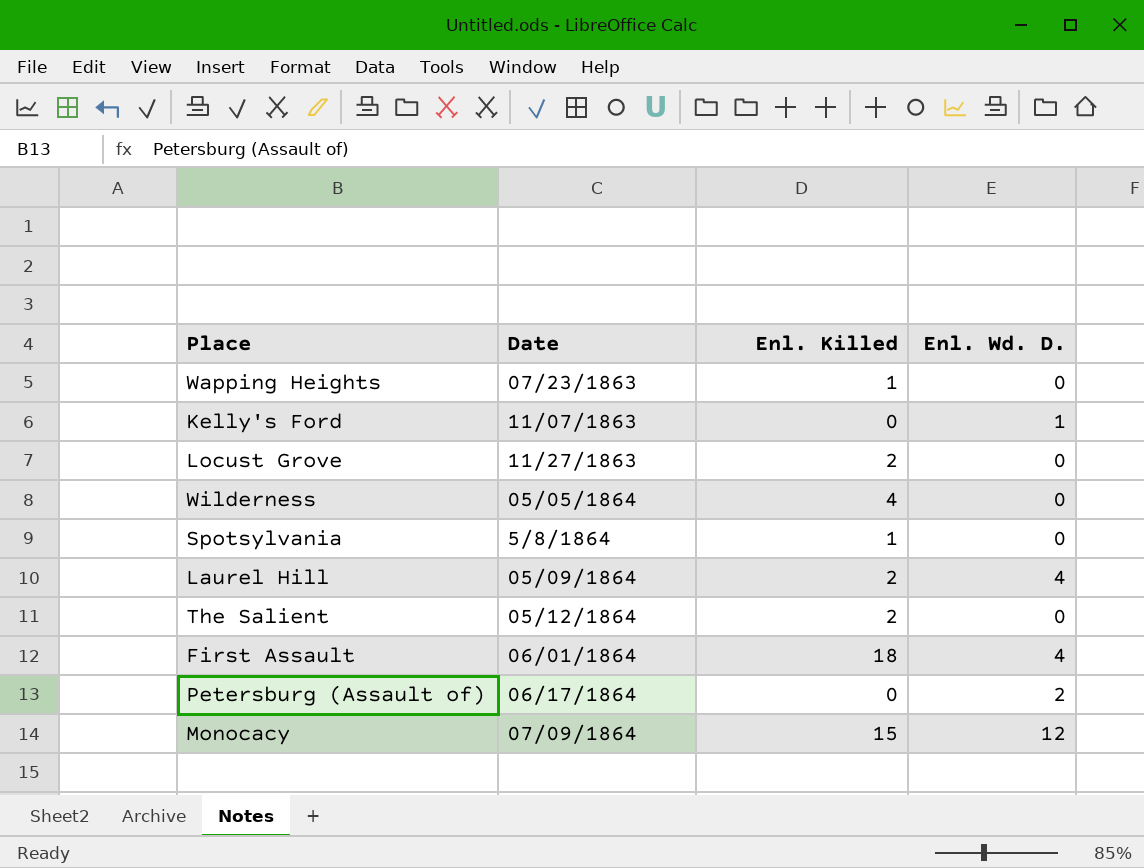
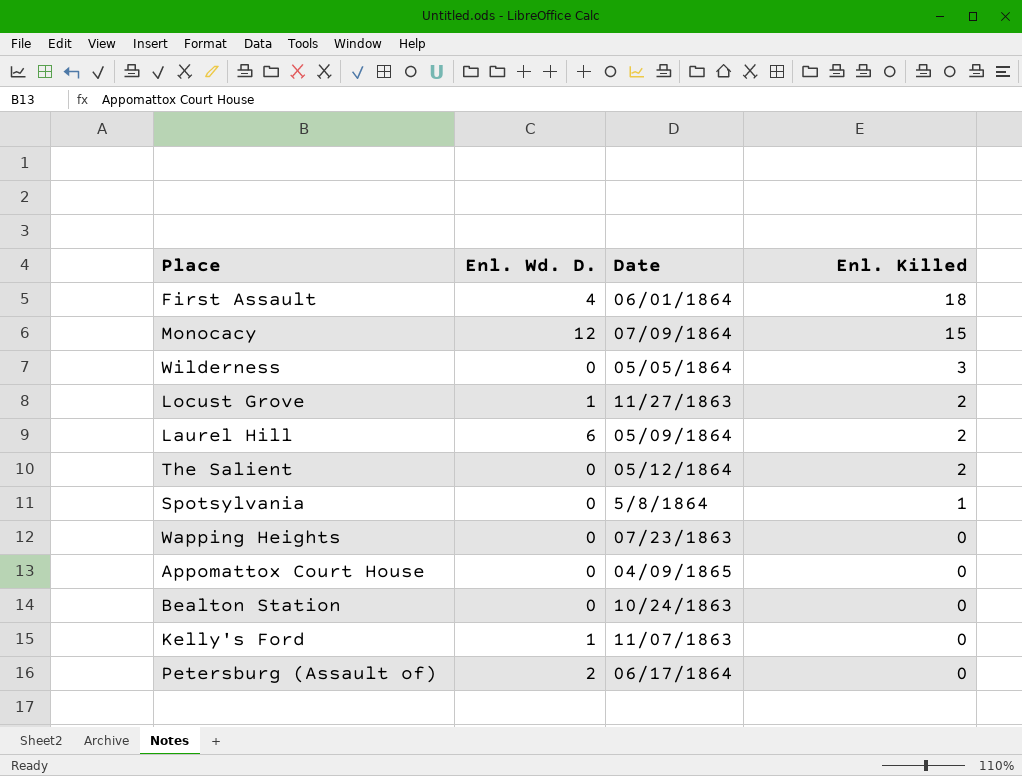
row order: Date ascending -> Enl. Killed descending
column Enl. Wd. D. | position: 4 -> 2
Wilderness | Enl. Killed: 4 -> 3
Locust Grove | Enl. Wd. D.: 0 -> 1
Laurel Hill | Enl. Wd. D.: 4 -> 6
Wapping Heights | Enl. Killed: 1 -> 0
row Appomattox Court House: none -> 0 | 04/09/1865 | 0
row Bealton Station: none -> 0 | 10/24/1863 | 0

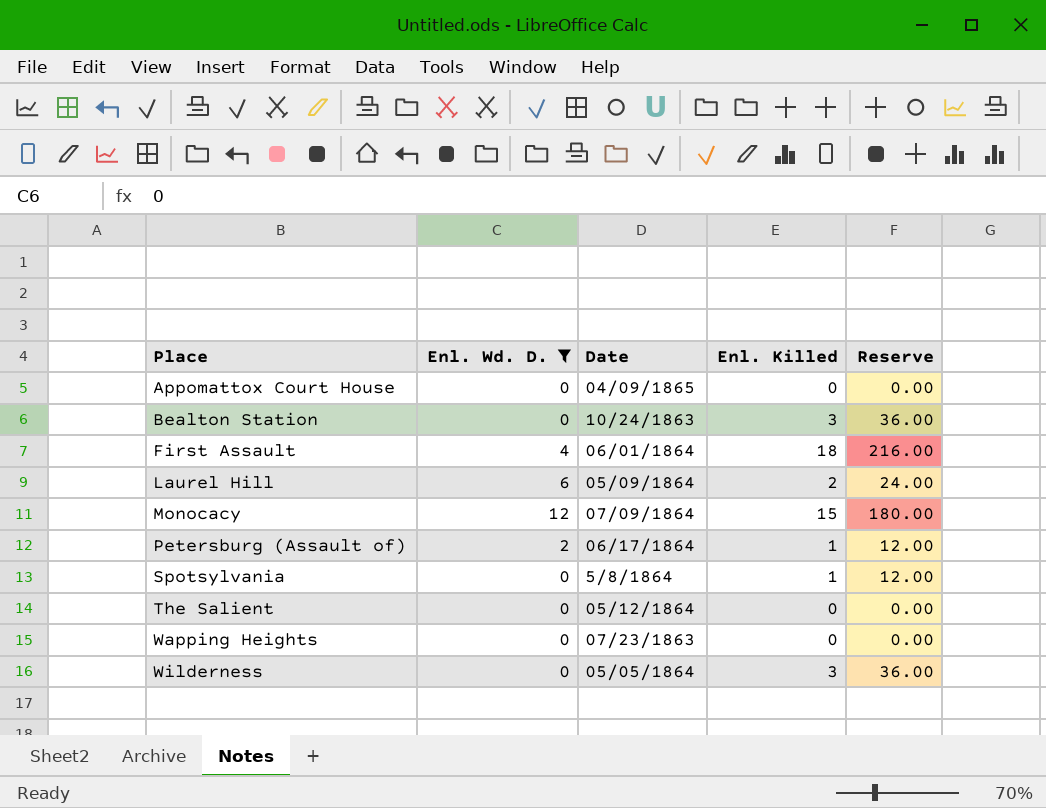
filter: none -> Enl. Wd. D. != 1
row order: Enl. Killed descending -> Place ascending
column Reserve | formula: none -> [Enl. Killed] * 12
Bealton Station | Enl. Killed: 0 -> 3
Petersburg (Assault of) | Enl. Killed: 0 -> 1
The Salient | Enl. Killed: 2 -> 0

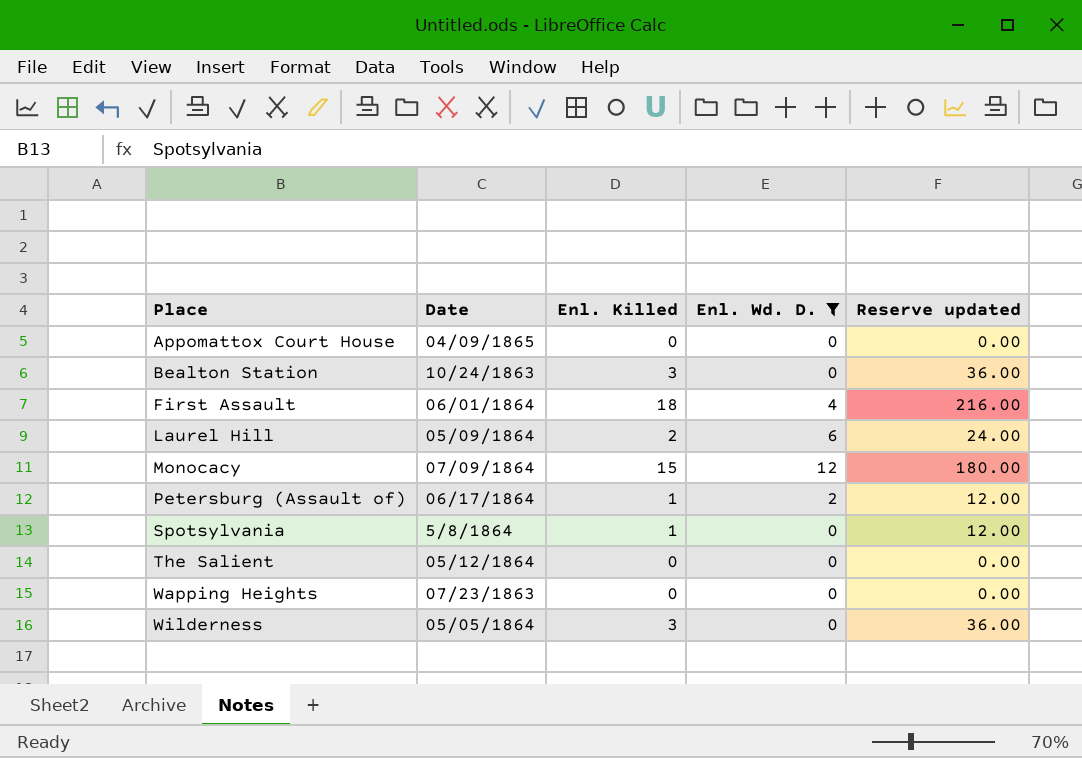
column Enl. Wd. D. | position: 2 -> 4
column name: Reserve -> Reserve updated

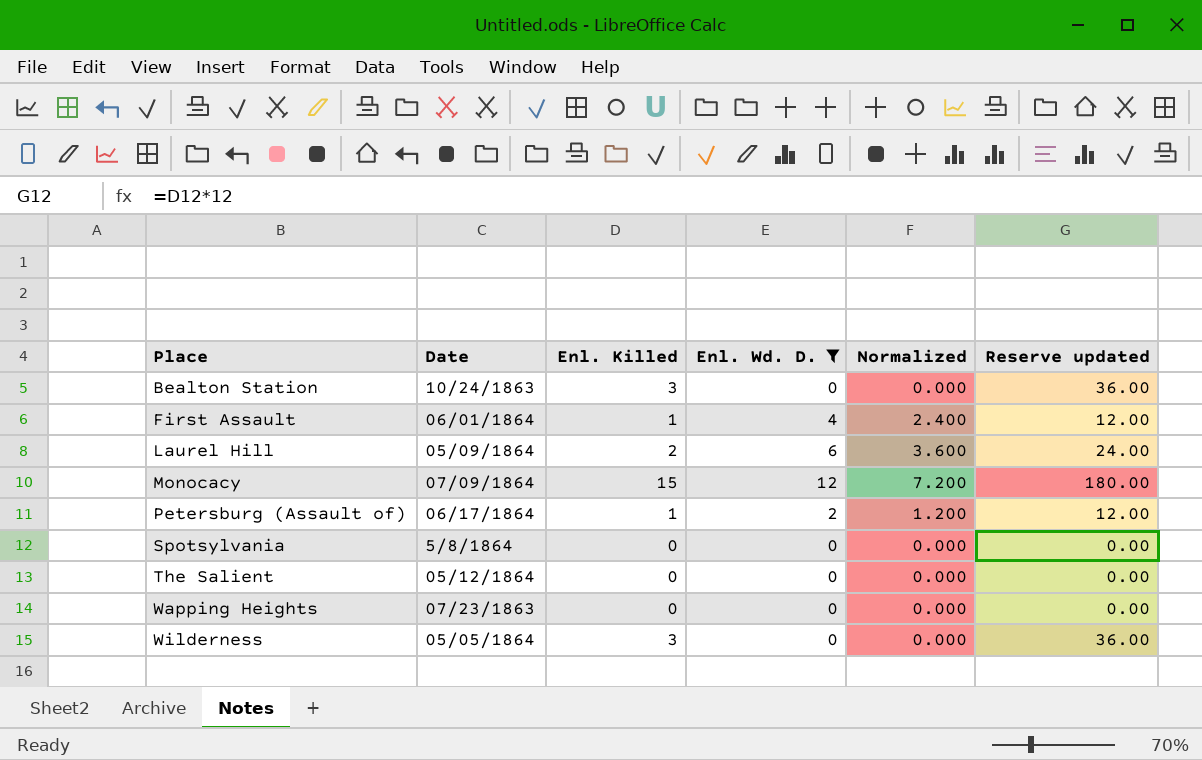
column Normalized | formula: none -> [Enl. Wd. D.] * 0.6
row Appomattox Court House: 04/09/1865 | 0 | 0 | 0.00 -> none
First Assault | Enl. Killed: 18 -> 1
First Assault | Reserve updated: 216.00 -> 12.00
Spotsylvania | Enl. Killed: 1 -> 0
Spotsylvania | Reserve updated: 12.00 -> 0.00

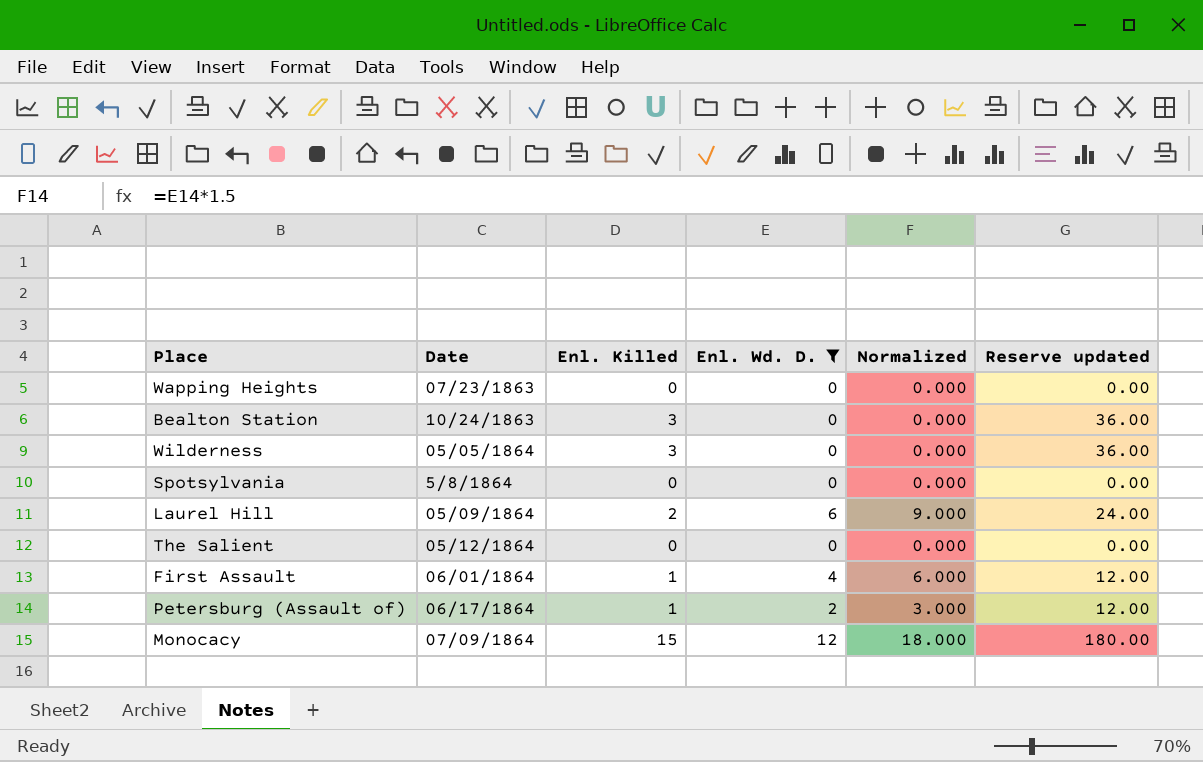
row order: Place ascending -> Date ascending
column Normalized | formula: [Enl. Wd. D.] * 0.6 -> [Enl. Wd. D.] * 1.5

